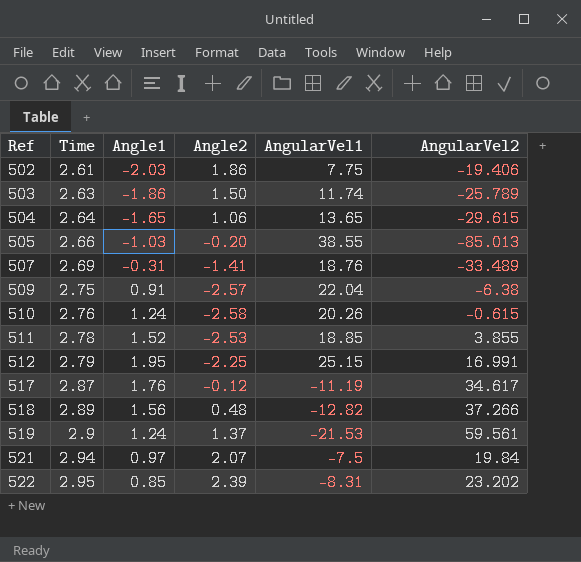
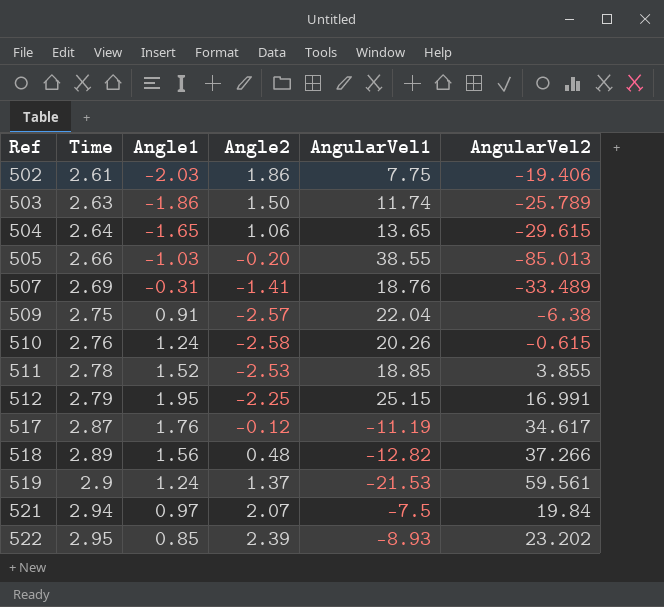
522 | AngularVel1: -8.31 -> -8.93

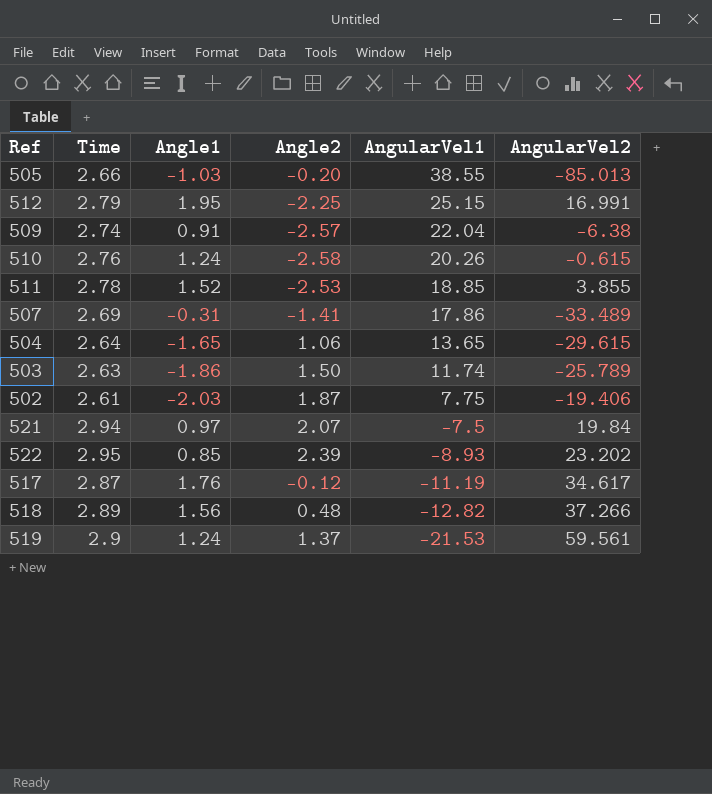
row order: Ref ascending -> AngularVel1 descending
509 | Time: 2.75 -> 2.74
507 | AngularVel1: 18.76 -> 17.86
502 | Angle2: 1.86 -> 1.87

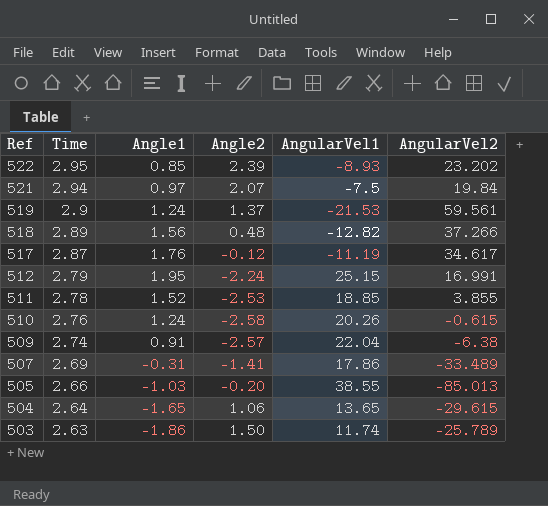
row order: AngularVel1 descending -> Ref descending
row 502: 2.61 | -2.03 | 1.87 | 7.75 | -19.406 -> none
512 | Angle2: -2.25 -> -2.24

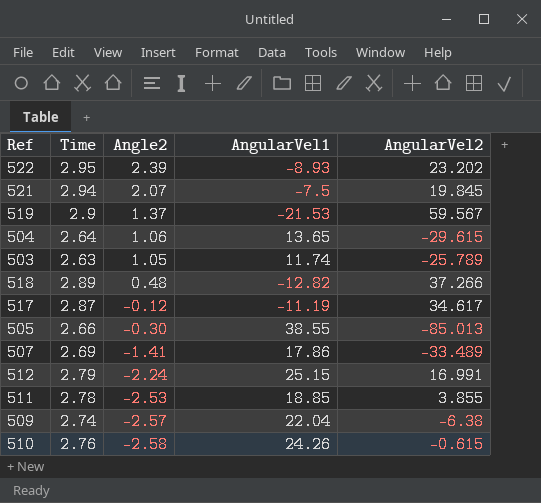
row order: Ref descending -> Angle2 descending
column Angle1 | position: 3 -> none
521 | AngularVel2: 19.84 -> 19.845
519 | AngularVel2: 59.561 -> 59.567
503 | Angle2: 1.50 -> 1.05
505 | Angle2: -0.20 -> -0.30
510 | AngularVel1: 20.26 -> 24.26

